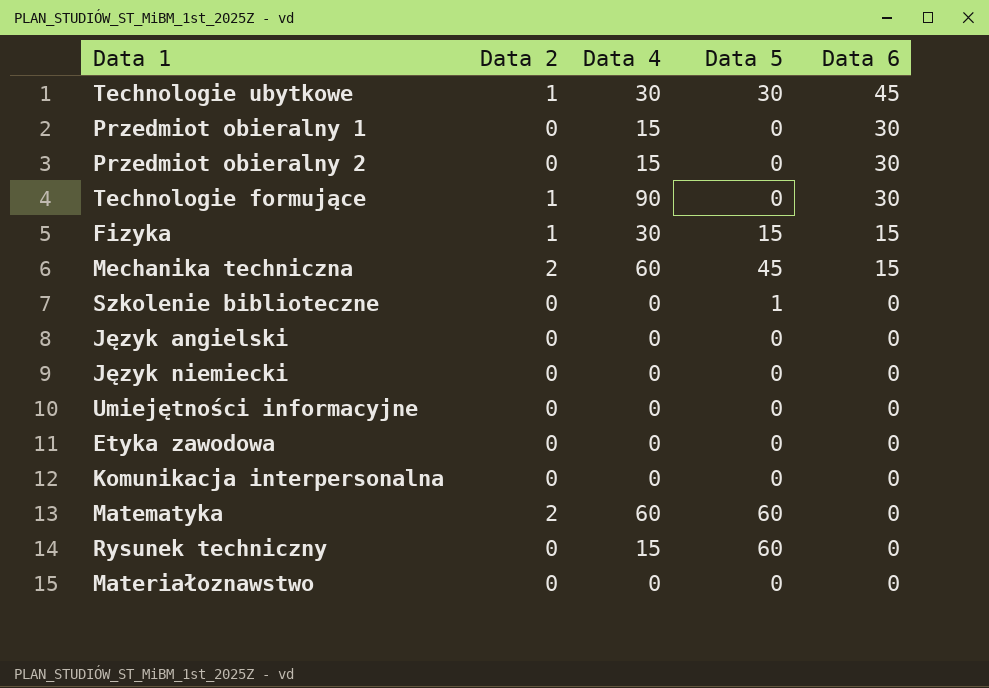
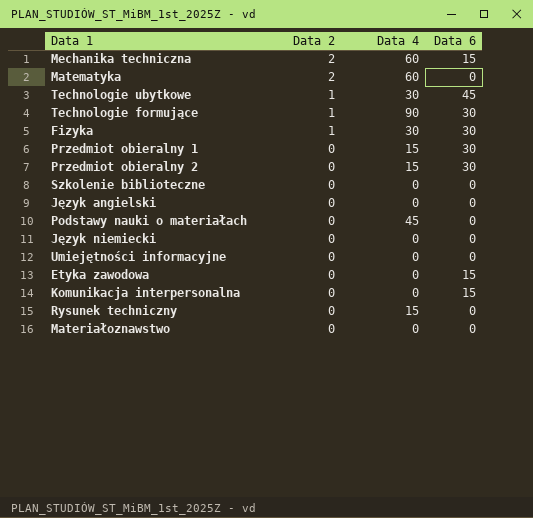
row order: Data 6 descending -> Data 2 descending
column Data 5 | position: 4 -> none
Fizyka | Data 6: 15 -> 30
row Podstawy nauki o materiałach: none -> 0 | 45 | 0
Etyka zawodowa | Data 6: 0 -> 15
Komunikacja interpersonalna | Data 6: 0 -> 15

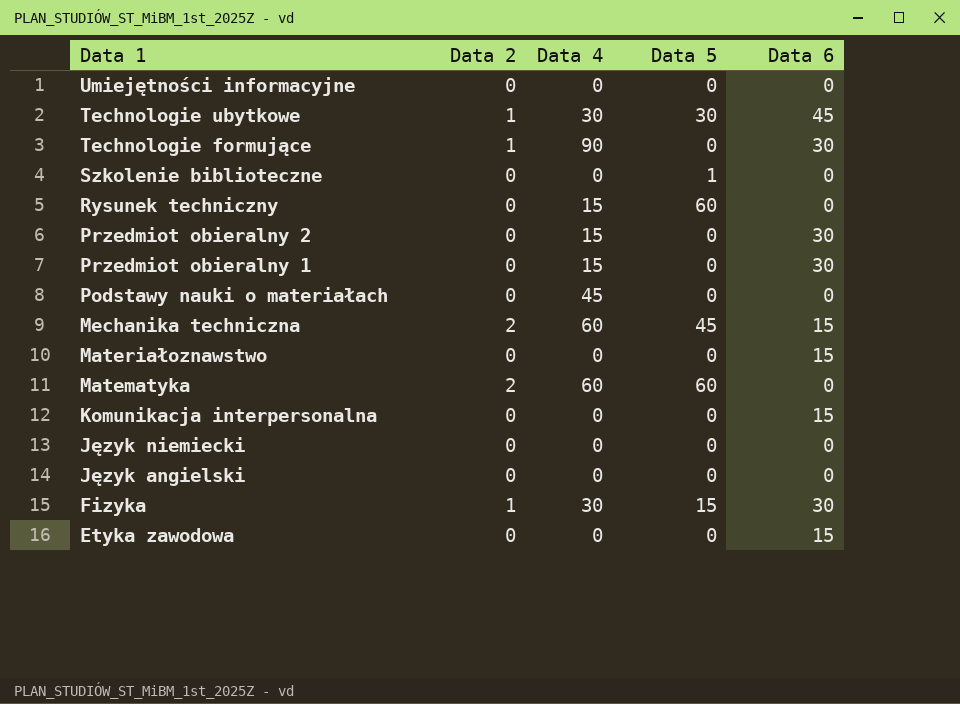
row order: Data 2 descending -> Data 1 descending
column Data 5 | position: none -> 4
Materiałoznawstwo | Data 6: 0 -> 15

